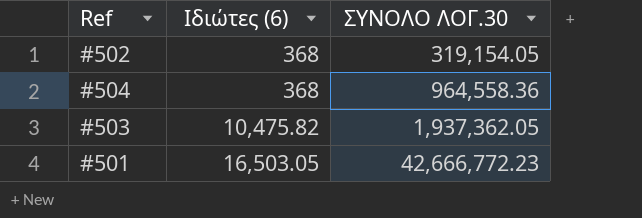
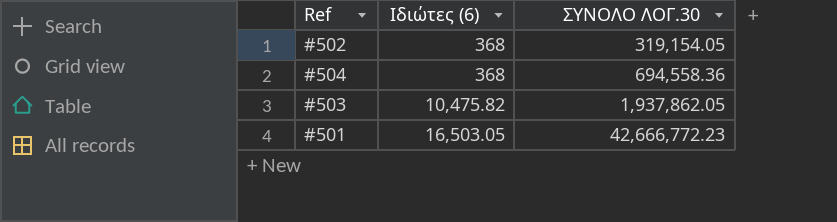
#504 | ΣΥΝΟΛΟ ΛΟΓ.30: 964,558.36 -> 694,558.36
#503 | ΣΥΝΟΛΟ ΛΟΓ.30: 1,937,362.05 -> 1,937,862.05

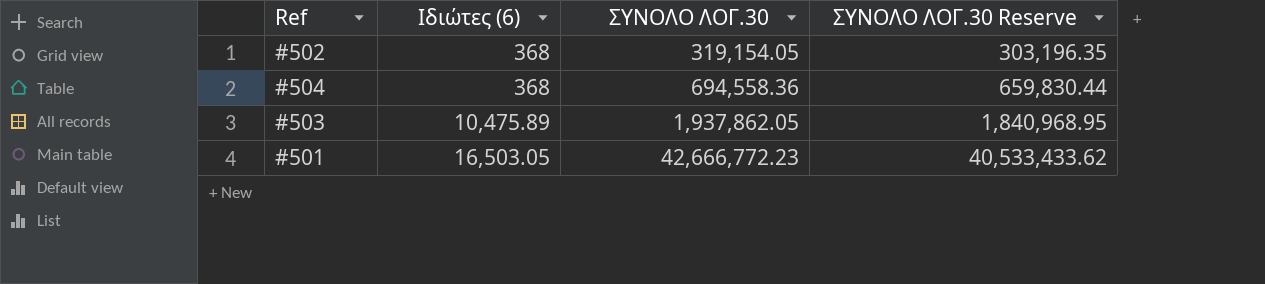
column ΣΥΝΟΛΟ ΛΟΓ.30 Reserve | formula: none -> [ΣΥΝΟΛΟ ΛΟΓ.30] * 0.95
#503 | Ιδιώτες (6): 10,475.82 -> 10,475.89

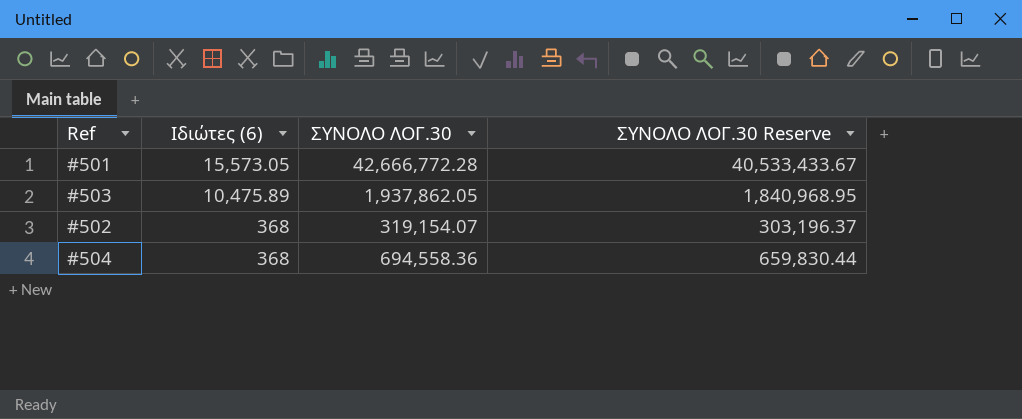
row order: Ιδιώτες (6) ascending -> Ιδιώτες (6) descending
#501 | Ιδιώτες (6): 16,503.05 -> 15,573.05
#501 | ΣΥΝΟΛΟ ΛΟΓ.30: 42,666,772.23 -> 42,666,772.28
#501 | ΣΥΝΟΛΟ ΛΟΓ.30 Reserve: 40,533,433.62 -> 40,533,433.67
#502 | ΣΥΝΟΛΟ ΛΟΓ.30: 319,154.05 -> 319,154.07
#502 | ΣΥΝΟΛΟ ΛΟΓ.30 Reserve: 303,196.35 -> 303,196.37

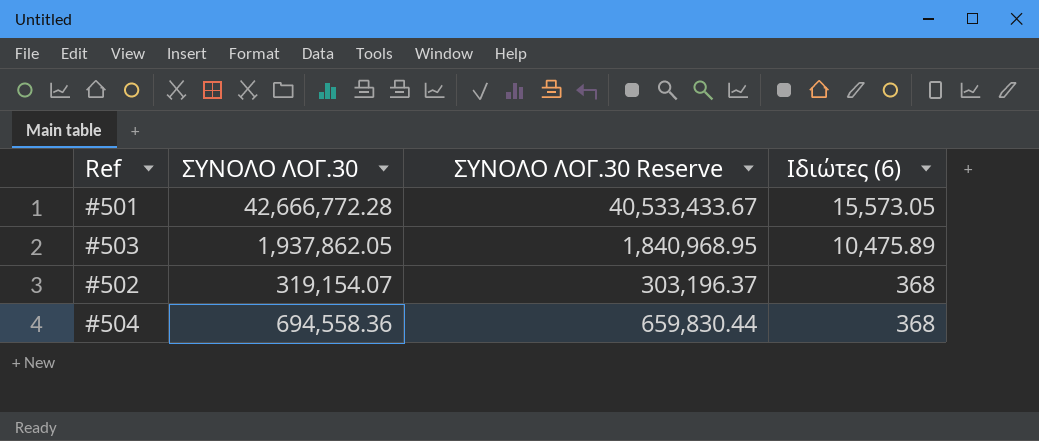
column Ιδιώτες (6) | position: 2 -> 4

